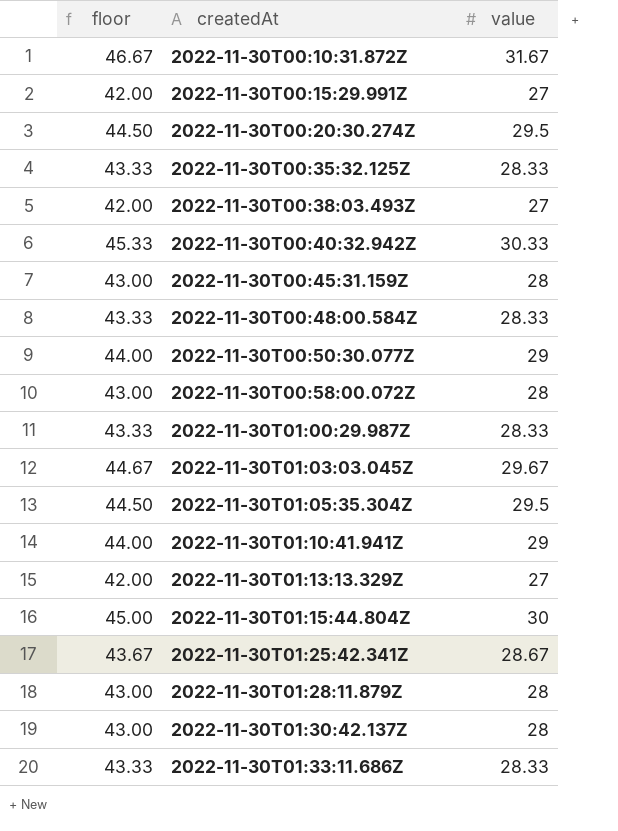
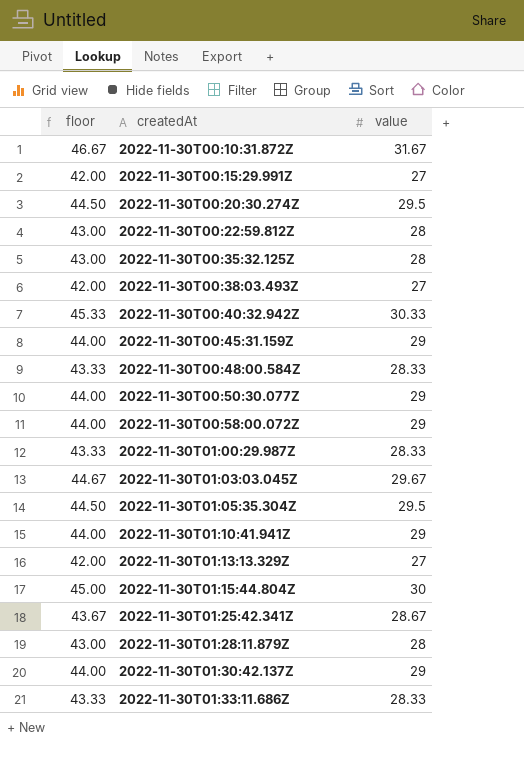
row 2022-11-30T00:22:59.812Z: none -> 43.00 | 28
2022-11-30T00:35:32.125Z | floor: 43.33 -> 43.00
2022-11-30T00:35:32.125Z | value: 28.33 -> 28
2022-11-30T00:45:31.159Z | floor: 43.00 -> 44.00
2022-11-30T00:45:31.159Z | value: 28 -> 29
2022-11-30T00:58:00.072Z | floor: 43.00 -> 44.00
2022-11-30T00:58:00.072Z | value: 28 -> 29
2022-11-30T01:30:42.137Z | floor: 43.00 -> 44.00
2022-11-30T01:30:42.137Z | value: 28 -> 29

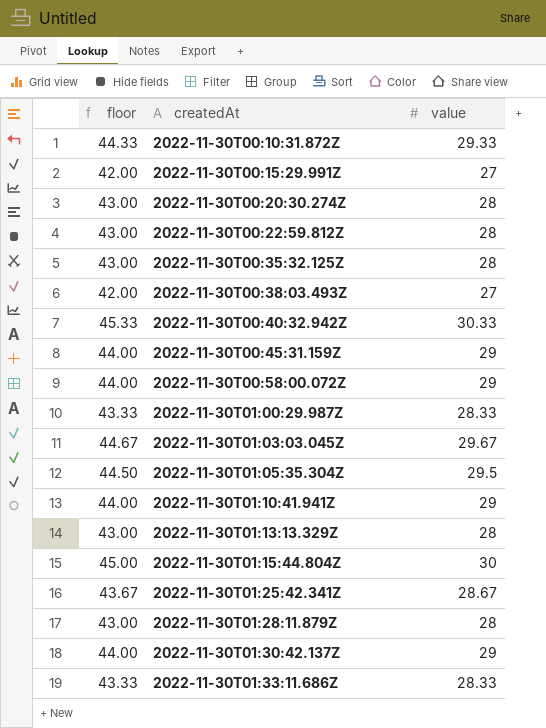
row 2022-11-30T00:48:00.584Z: 43.33 | 28.33 -> none
row 2022-11-30T00:50:30.077Z: 44.00 | 29 -> none
2022-11-30T00:10:31.872Z | floor: 46.67 -> 44.33
2022-11-30T00:10:31.872Z | value: 31.67 -> 29.33
2022-11-30T00:20:30.274Z | floor: 44.50 -> 43.00
2022-11-30T00:20:30.274Z | value: 29.5 -> 28
2022-11-30T01:13:13.329Z | floor: 42.00 -> 43.00
2022-11-30T01:13:13.329Z | value: 27 -> 28

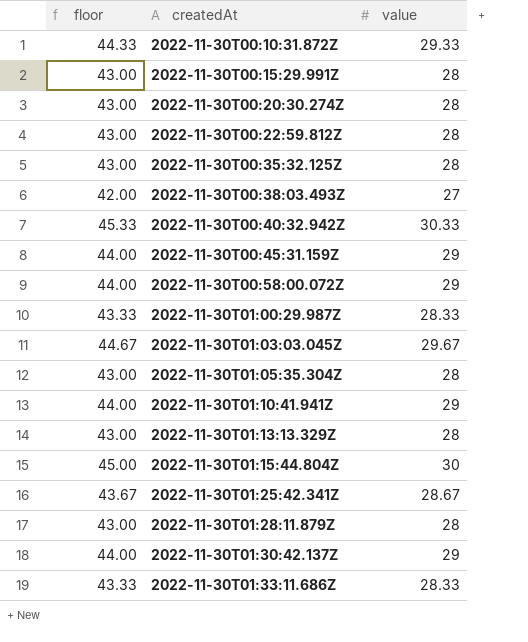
2022-11-30T00:15:29.991Z | floor: 42.00 -> 43.00
2022-11-30T00:15:29.991Z | value: 27 -> 28
2022-11-30T01:05:35.304Z | floor: 44.50 -> 43.00
2022-11-30T01:05:35.304Z | value: 29.5 -> 28

